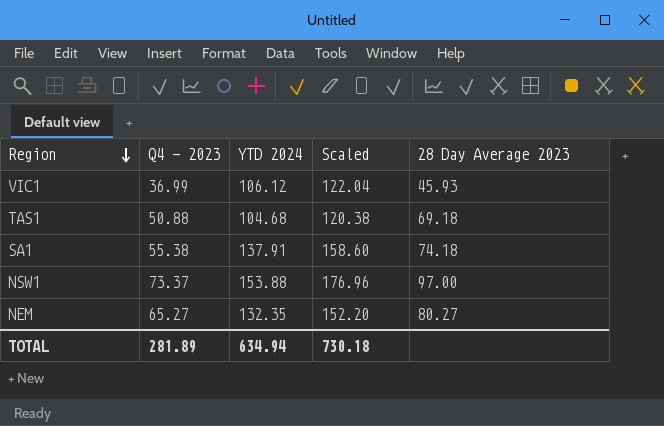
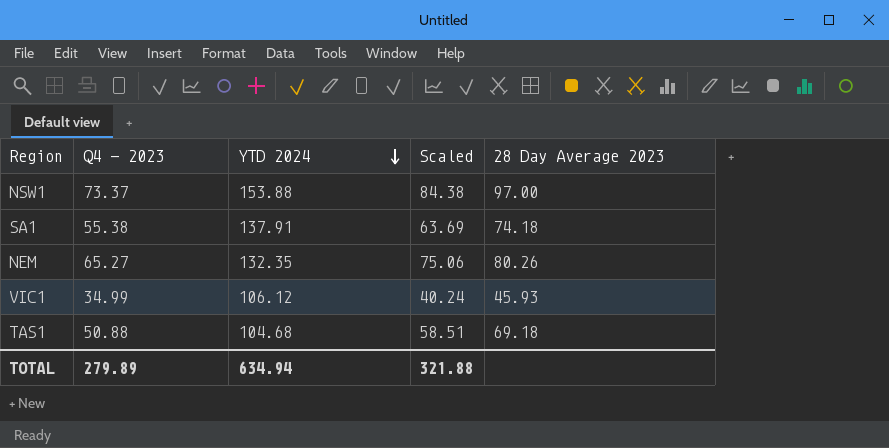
row order: Region descending -> YTD 2024 descending
column Scaled | formula: [YTD 2024] * 1.15 -> [Q4 - 2023] * 1.15
NEM | 28 Day Average 2023: 80.27 -> 80.26
VIC1 | Q4 - 2023: 36.99 -> 34.99
TOTAL | Q4 - 2023: 281.89 -> 279.89
TOTAL | Scaled: 730.18 -> 321.88

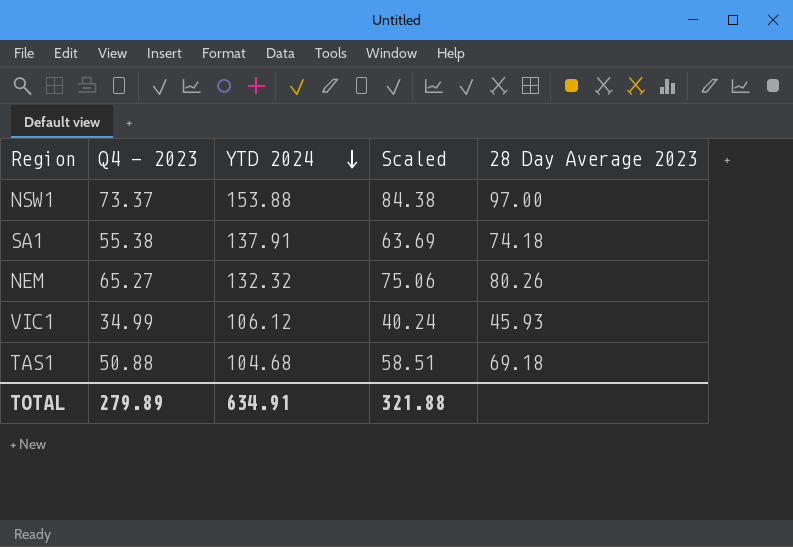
NEM | YTD 2024: 132.35 -> 132.32
TOTAL | YTD 2024: 634.94 -> 634.91

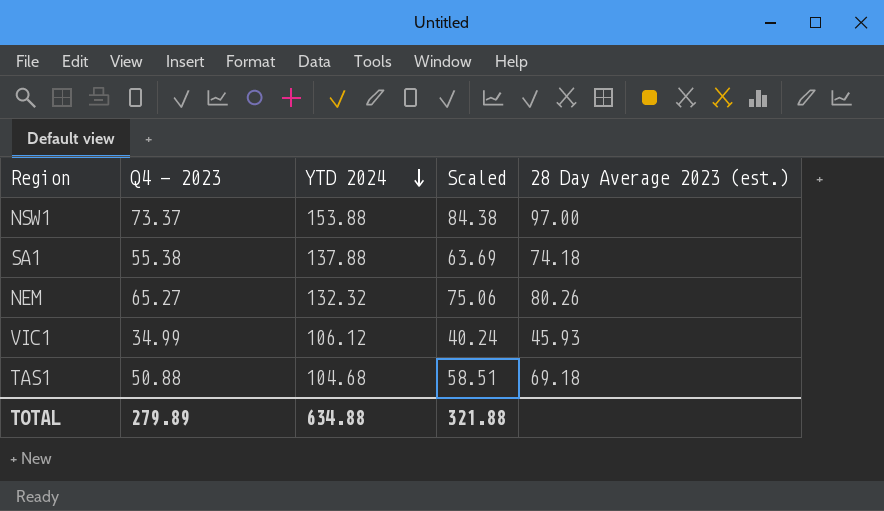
column name: 28 Day Average 2023 -> 28 Day Average 2023 (est.)
SA1 | YTD 2024: 137.91 -> 137.88
TOTAL | YTD 2024: 634.91 -> 634.88

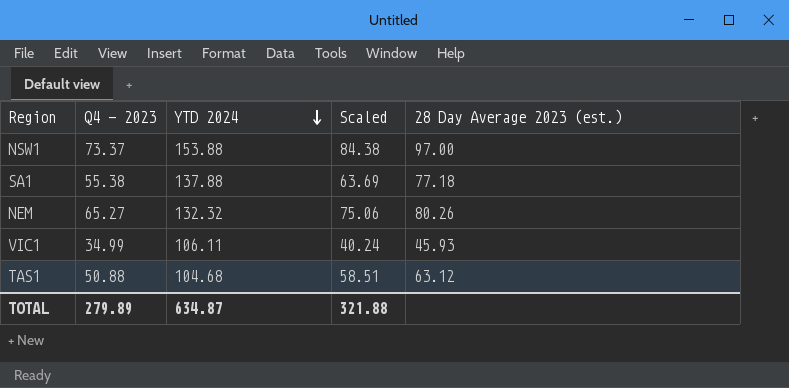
SA1 | 28 Day Average 2023 (est.): 74.18 -> 77.18
VIC1 | YTD 2024: 106.12 -> 106.11
TAS1 | 28 Day Average 2023 (est.): 69.18 -> 63.12
TOTAL | YTD 2024: 634.88 -> 634.87

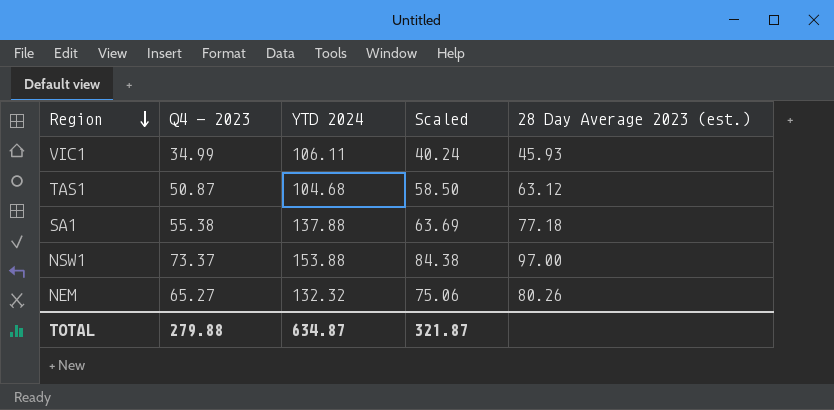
row order: YTD 2024 descending -> Region descending
TAS1 | Q4 - 2023: 50.88 -> 50.87
TAS1 | Scaled: 58.51 -> 58.50
TOTAL | Q4 - 2023: 279.89 -> 279.88
TOTAL | Scaled: 321.88 -> 321.87

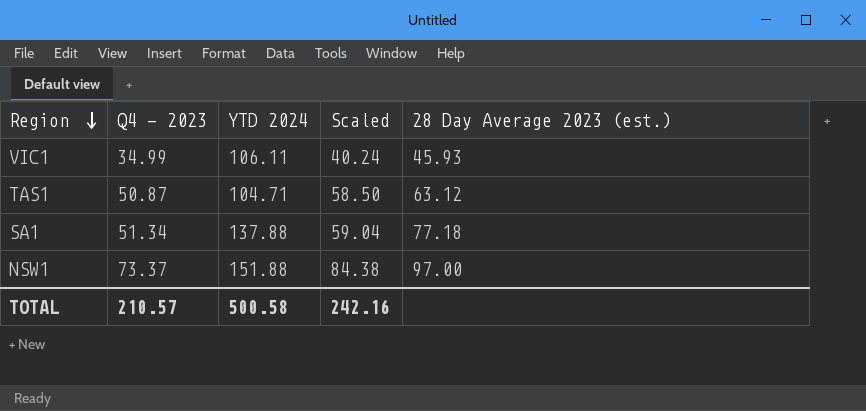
row NEM: 65.27 | 132.32 | 75.06 | 80.26 -> none
TAS1 | YTD 2024: 104.68 -> 104.71
SA1 | Q4 - 2023: 55.38 -> 51.34
SA1 | Scaled: 63.69 -> 59.04
NSW1 | YTD 2024: 153.88 -> 151.88
TOTAL | Q4 - 2023: 279.88 -> 210.57
TOTAL | YTD 2024: 634.87 -> 500.58
TOTAL | Scaled: 321.87 -> 242.16

